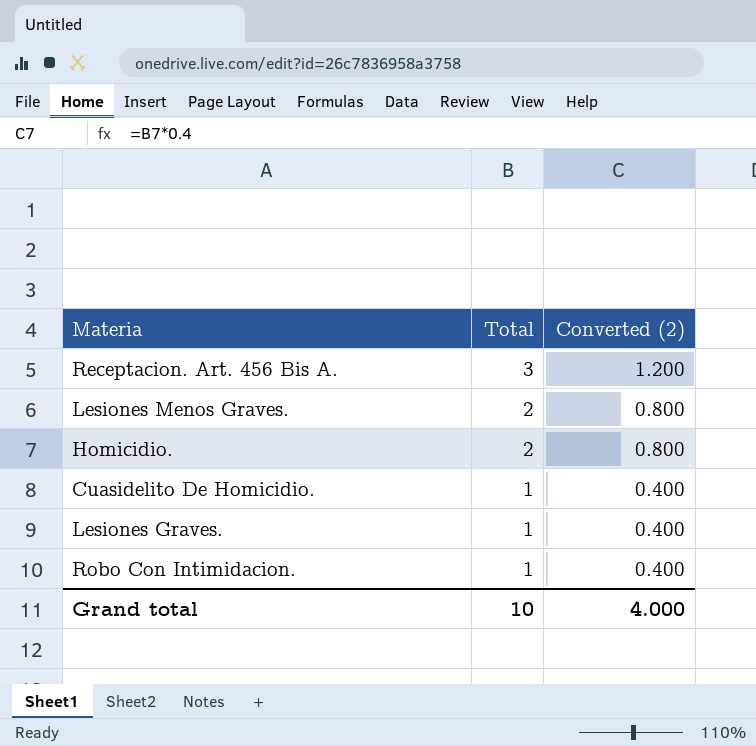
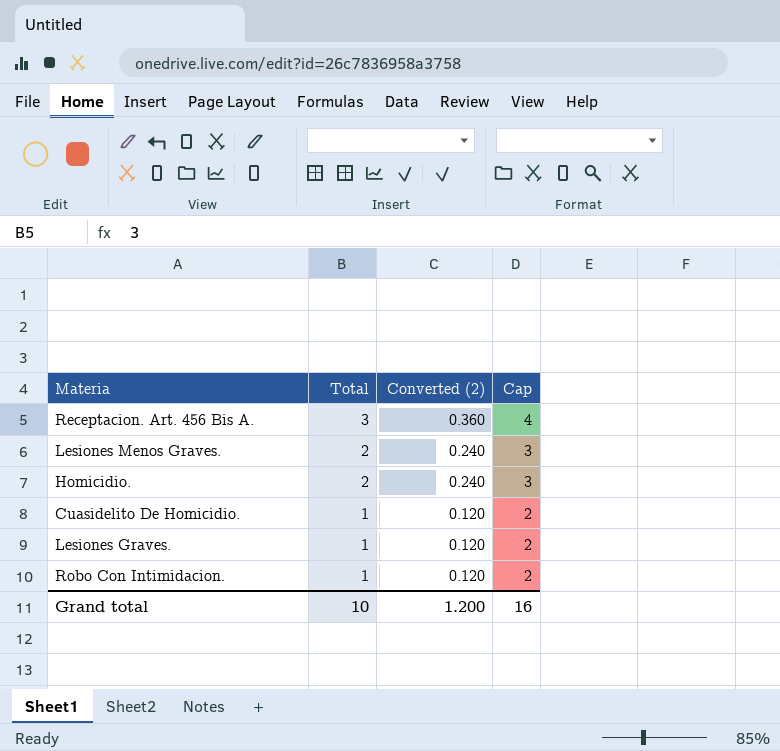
column Converted (2) | formula: [Total] * 0.4 -> [Total] * 0.12
column Cap | formula: none -> [Total] + 1
Grand total | Converted (2): 4.000 -> 1.200

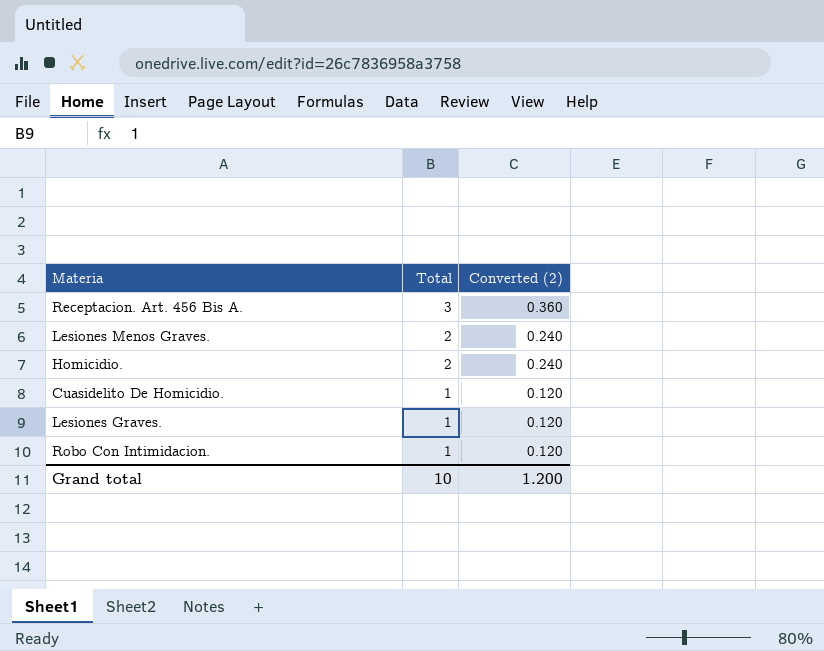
column Cap | formula: [Total] + 1 -> none

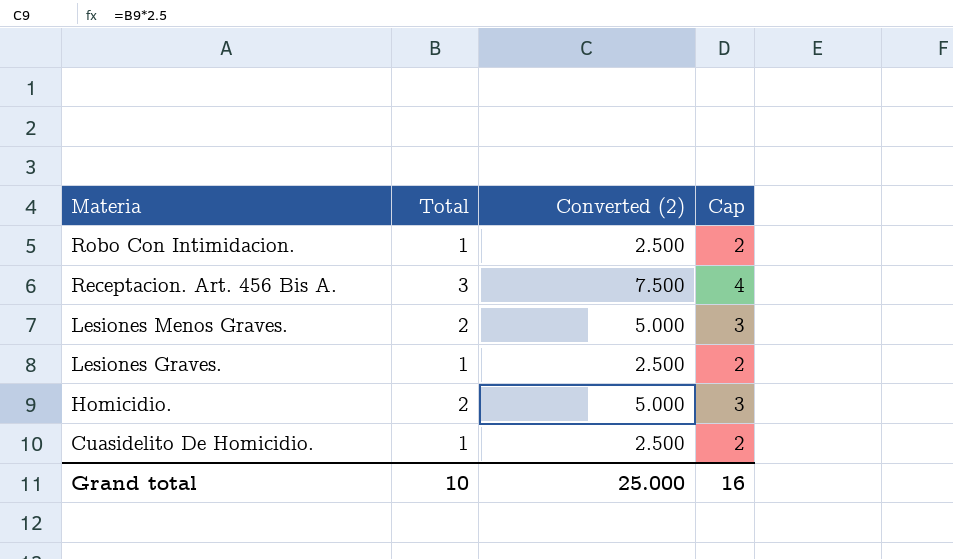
row order: Total descending -> Materia descending
column Converted (2) | formula: [Total] * 0.12 -> [Total] * 2.5
column Cap | formula: none -> [Total] + 1
Grand total | Converted (2): 1.200 -> 25.000

